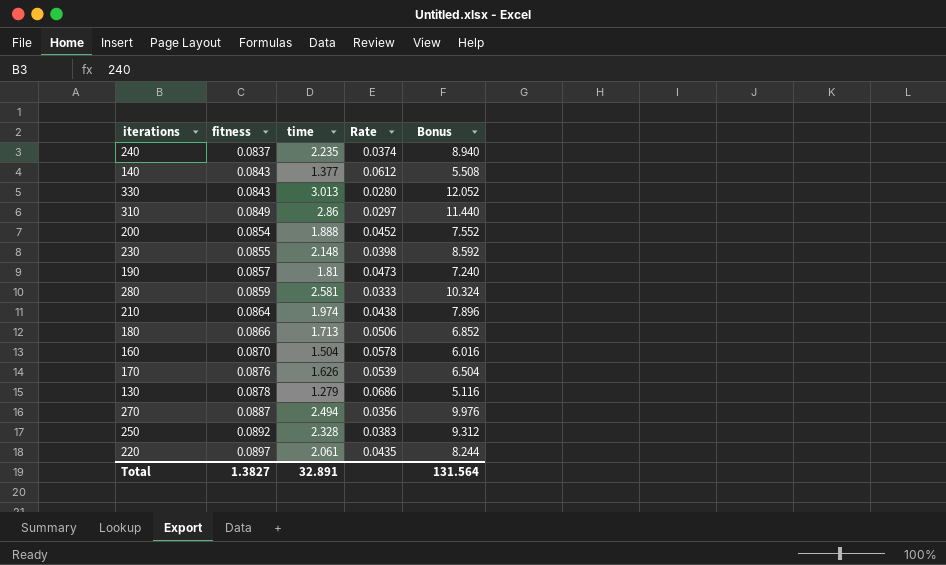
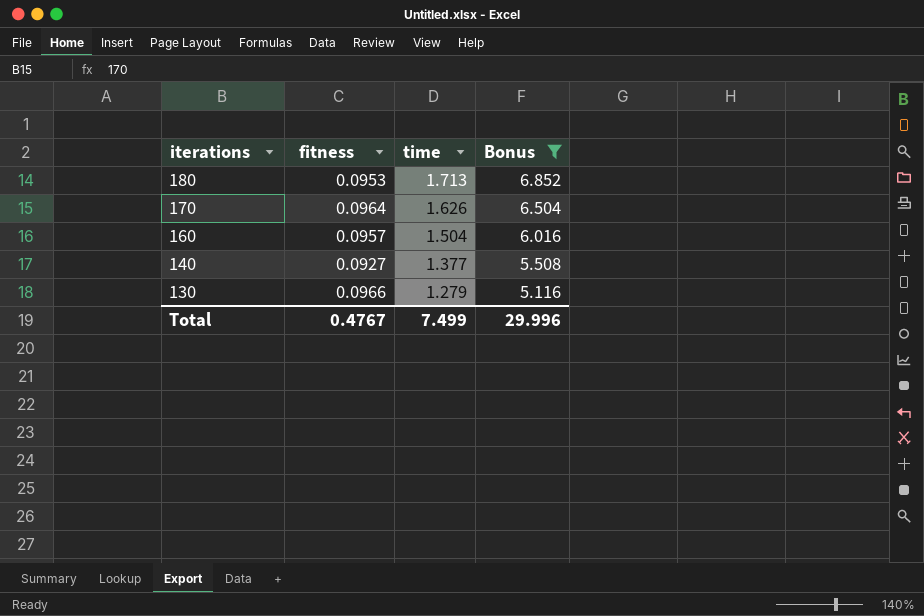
filter: none -> Bonus <= 6.852
row order: fitness ascending -> iterations descending
column Rate | formula: [fitness] / [time] -> none
180 | fitness: 0.0866 -> 0.0953
170 | fitness: 0.0876 -> 0.0964
160 | fitness: 0.0870 -> 0.0957
140 | fitness: 0.0843 -> 0.0927
130 | fitness: 0.0878 -> 0.0966
Total | fitness: 1.3827 -> 0.4767
Total | time: 32.891 -> 7.499
Total | Bonus: 131.564 -> 29.996

